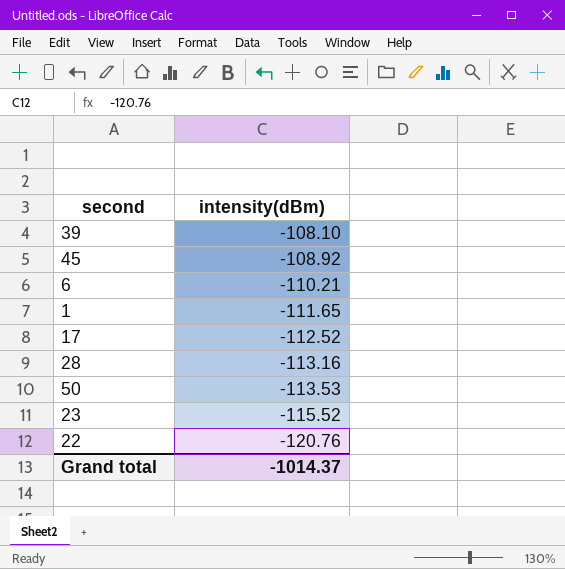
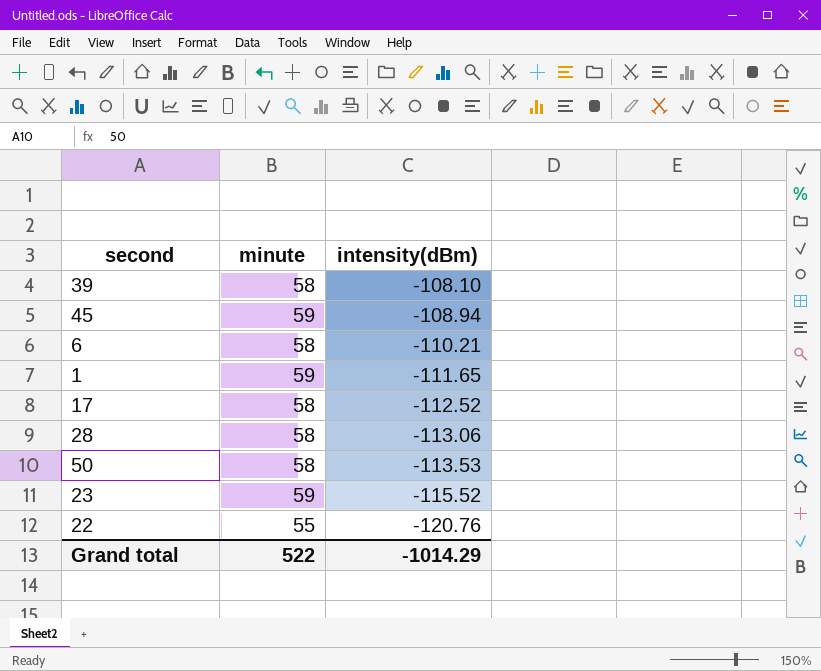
column minute | position: none -> 2
45 | intensity(dBm): -108.92 -> -108.94
28 | intensity(dBm): -113.16 -> -113.06
Grand total | intensity(dBm): -1014.37 -> -1014.29

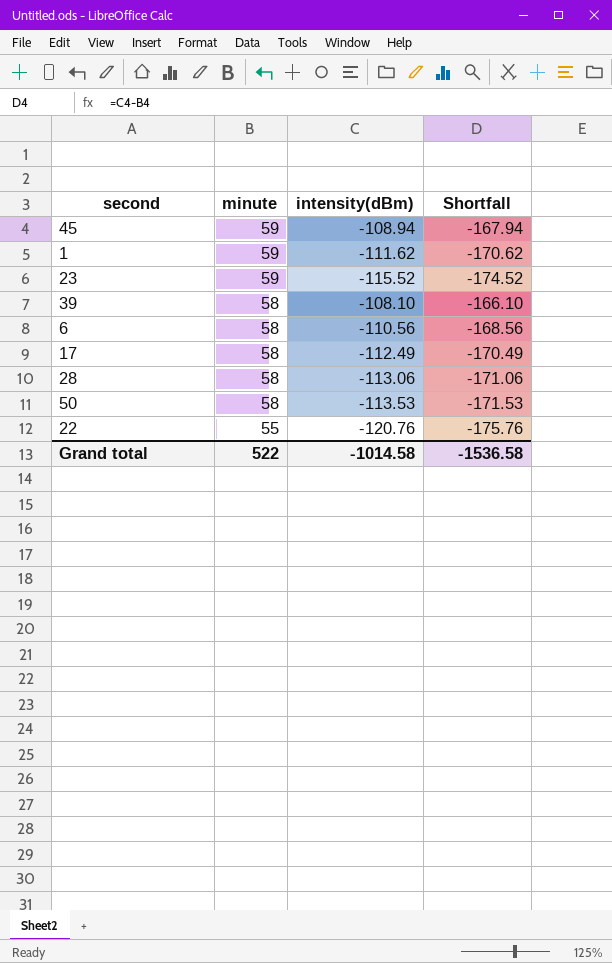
row order: intensity(dBm) descending -> minute descending
column Shortfall | formula: none -> [intensity(dBm)] - [minute]
1 | intensity(dBm): -111.65 -> -111.62
6 | intensity(dBm): -110.21 -> -110.56
17 | intensity(dBm): -112.52 -> -112.49
Grand total | intensity(dBm): -1014.29 -> -1014.58

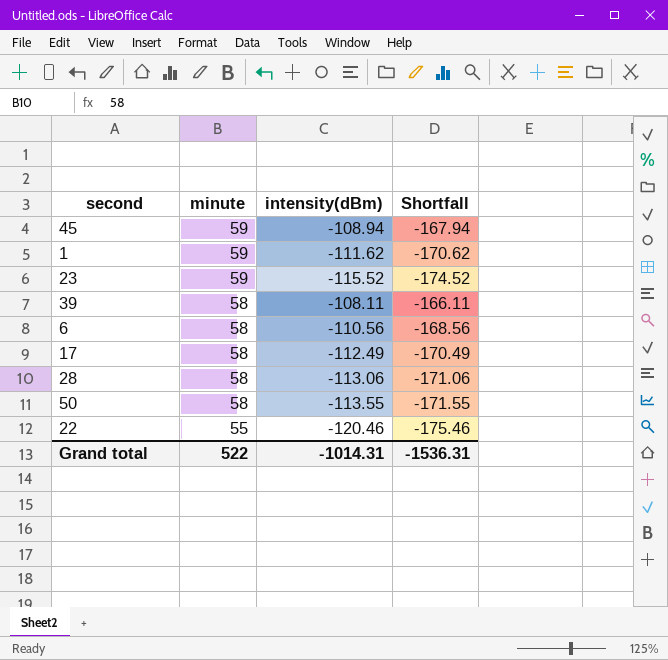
39 | intensity(dBm): -108.10 -> -108.11
39 | Shortfall: -166.10 -> -166.11
50 | intensity(dBm): -113.53 -> -113.55
50 | Shortfall: -171.53 -> -171.55
22 | intensity(dBm): -120.76 -> -120.46
22 | Shortfall: -175.76 -> -175.46
Grand total | intensity(dBm): -1014.58 -> -1014.31
Grand total | Shortfall: -1536.58 -> -1536.31

